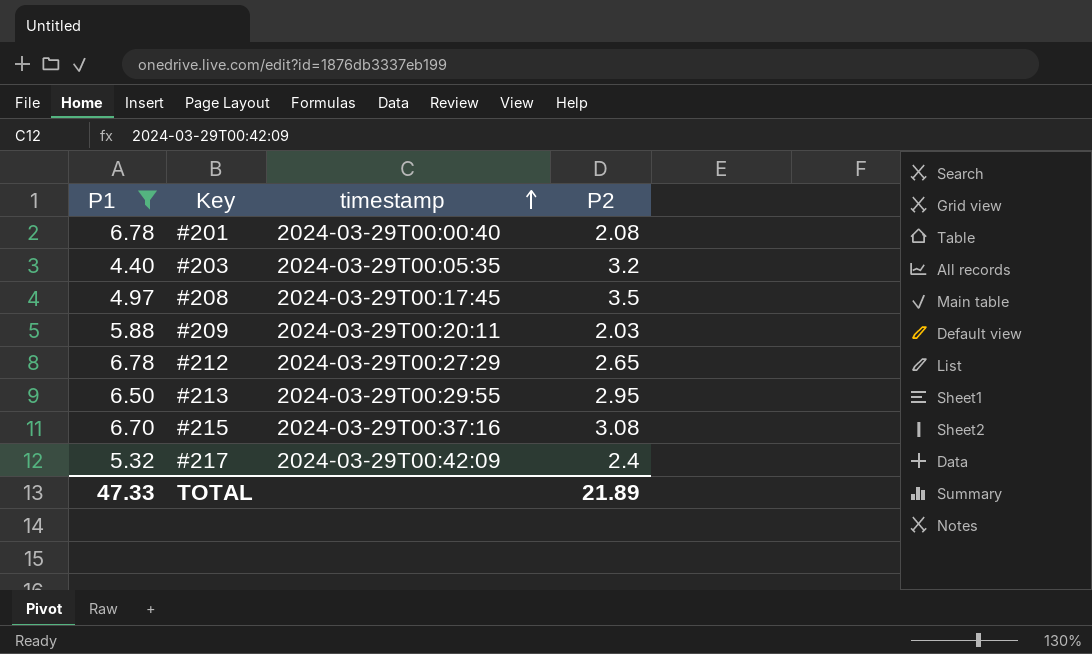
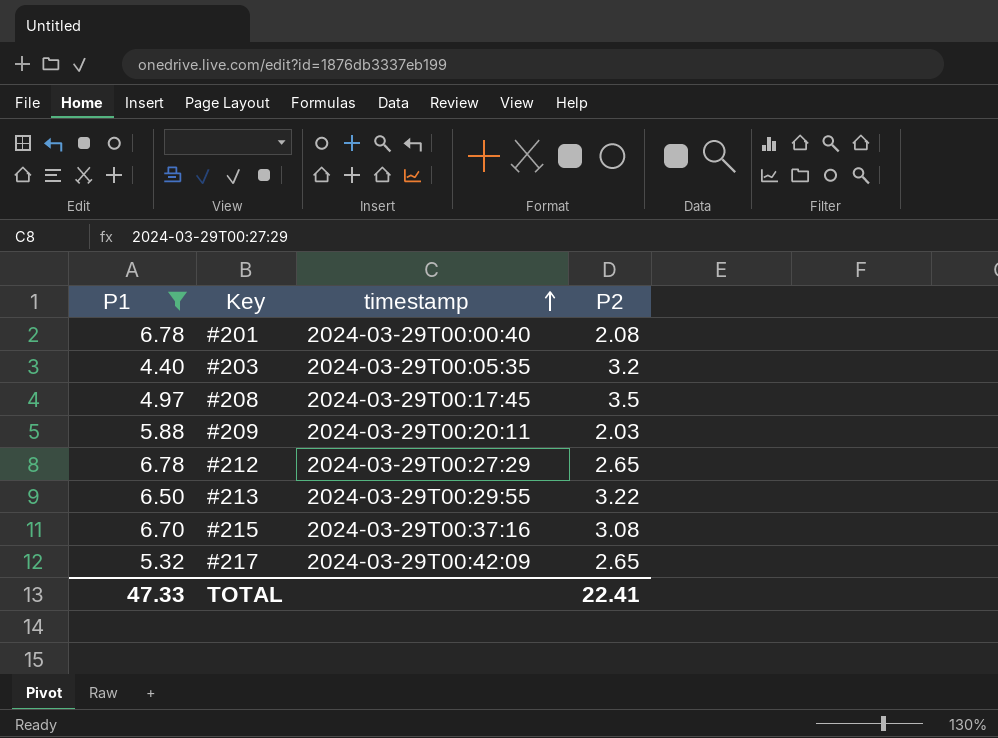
#213 | P2: 2.95 -> 3.22
#217 | P2: 2.4 -> 2.65
TOTAL | P2: 21.89 -> 22.41

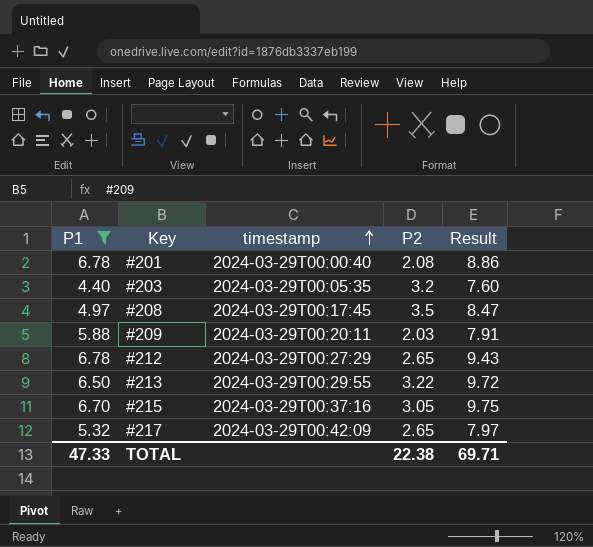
column Result | formula: none -> [P1] + [P2]
#215 | P2: 3.08 -> 3.05
TOTAL | P2: 22.41 -> 22.38

